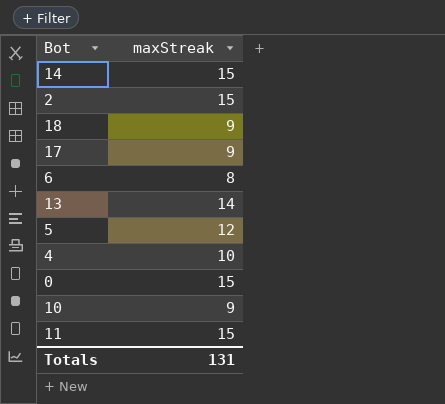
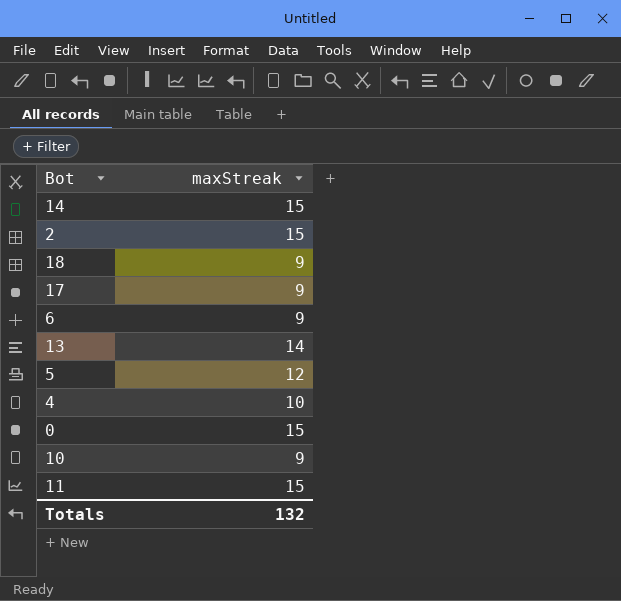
6 | maxStreak: 8 -> 9
Totals | maxStreak: 131 -> 132

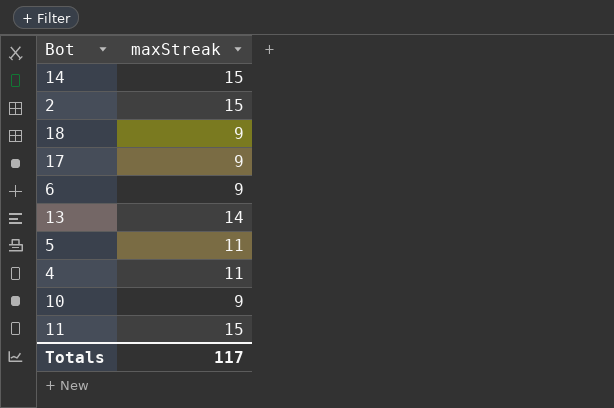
row 0: 15 -> none
5 | maxStreak: 12 -> 11
4 | maxStreak: 10 -> 11
Totals | maxStreak: 132 -> 117

